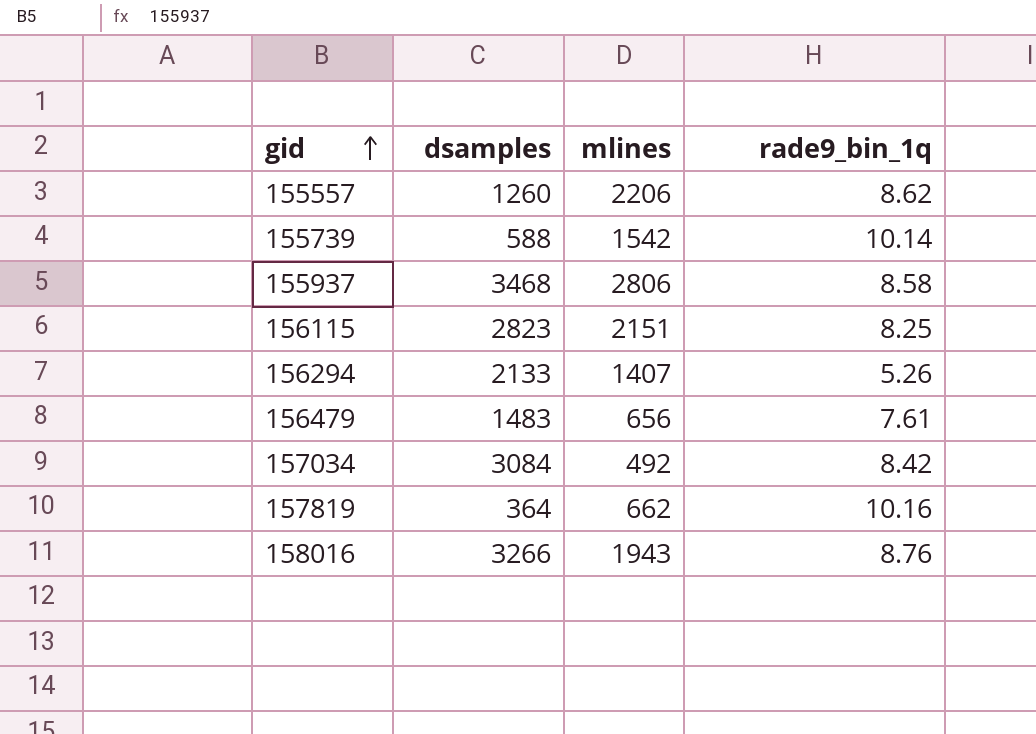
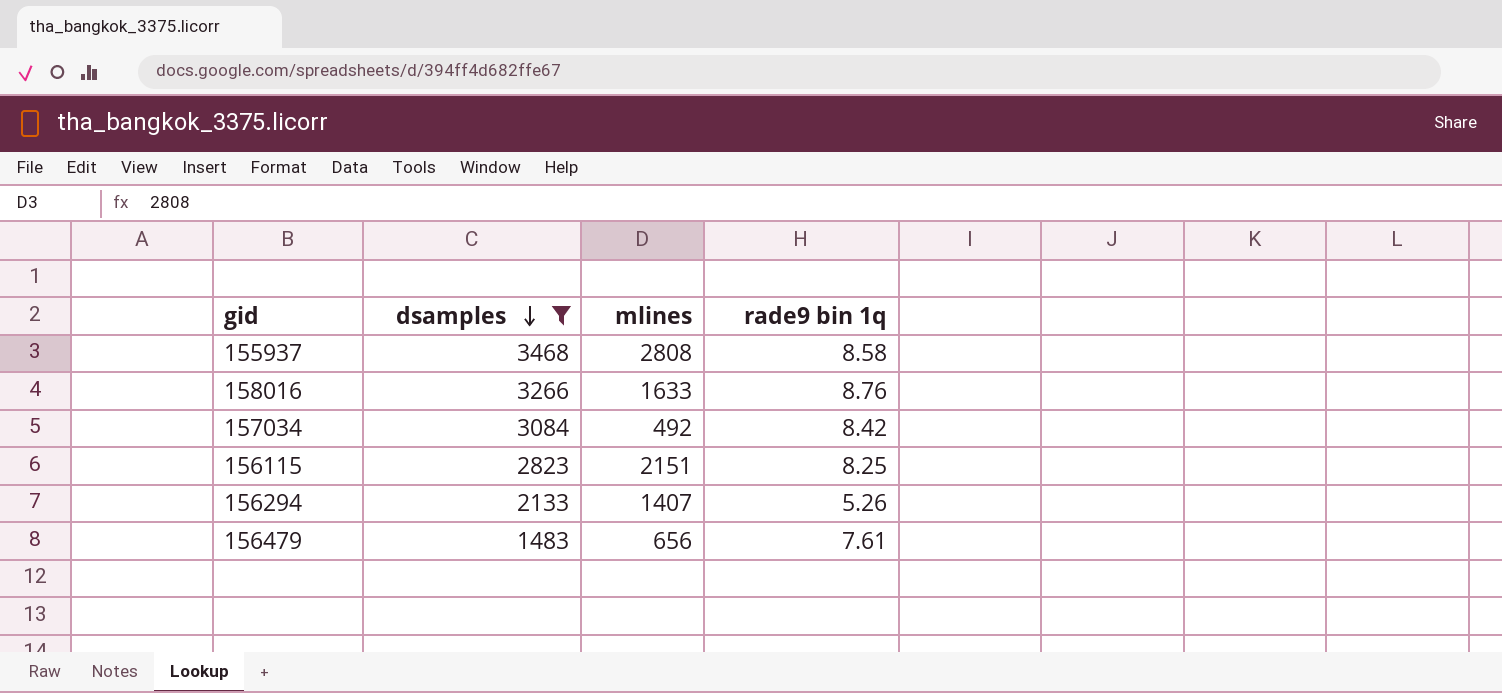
filter: none -> dsamples >= 1483
row order: gid ascending -> dsamples descending
column name: rade9_bin_1q -> rade9 bin 1q
155937 | mlines: 2806 -> 2808
158016 | mlines: 1943 -> 1633

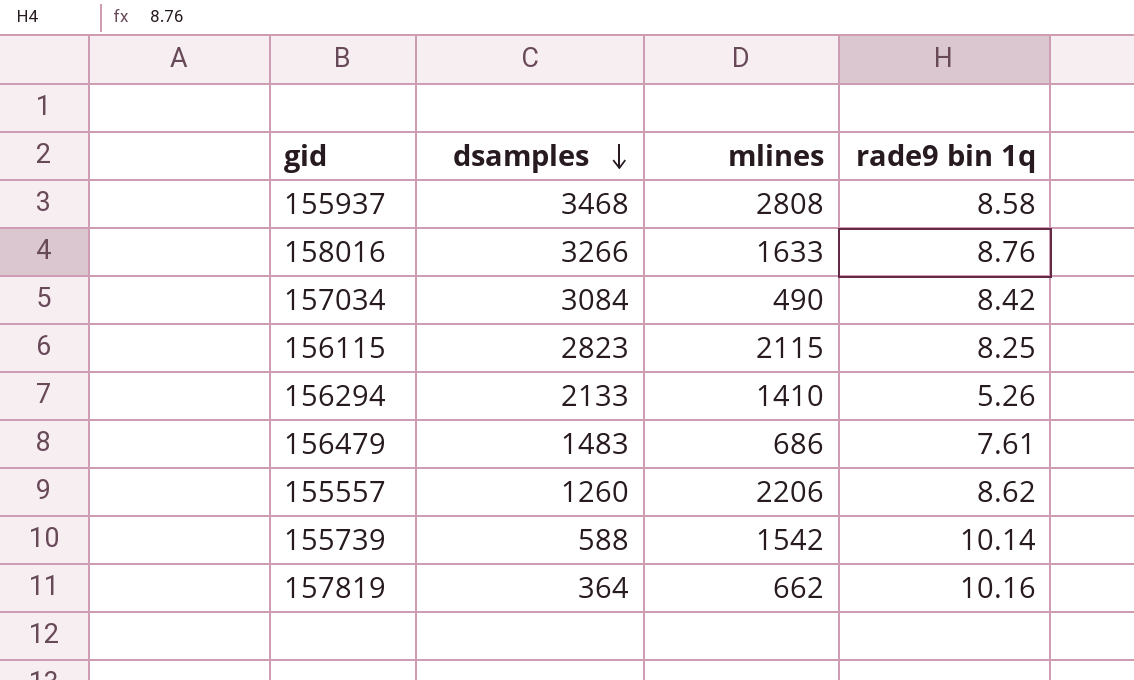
filter: dsamples >= 1483 -> none
157034 | mlines: 492 -> 490
156115 | mlines: 2151 -> 2115
156294 | mlines: 1407 -> 1410
156479 | mlines: 656 -> 686

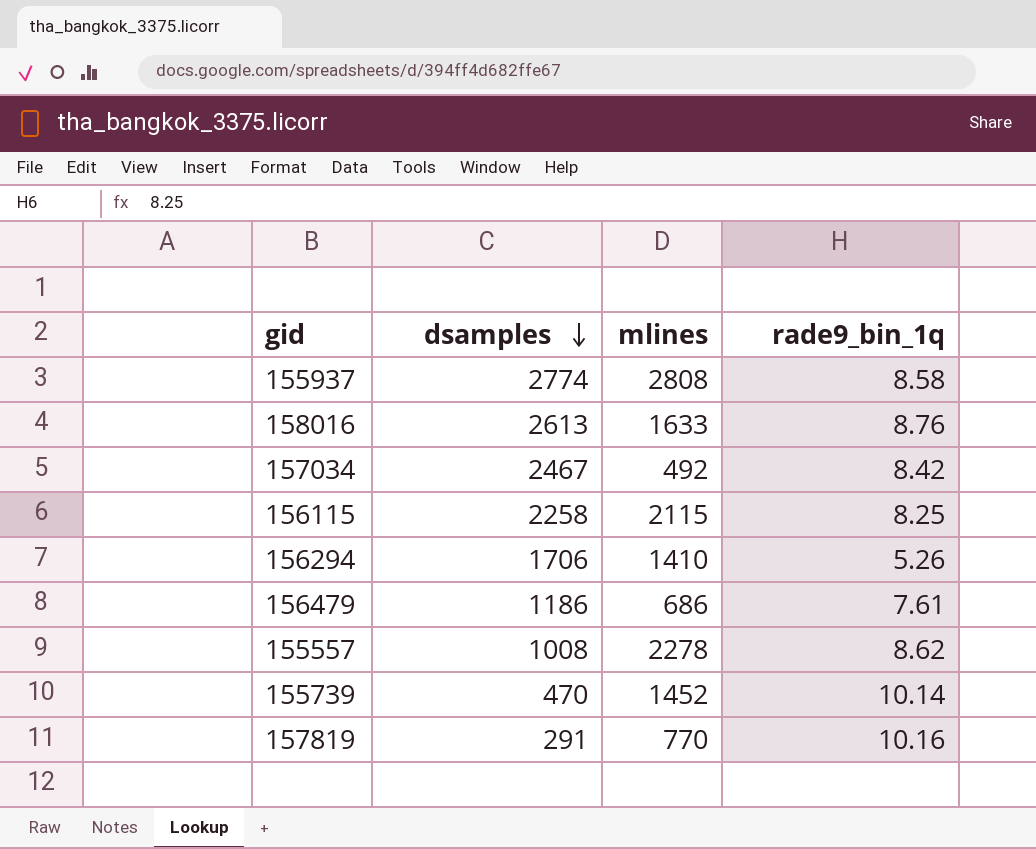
column name: rade9 bin 1q -> rade9_bin_1q
155937 | dsamples: 3468 -> 2774
158016 | dsamples: 3266 -> 2613
157034 | dsamples: 3084 -> 2467
157034 | mlines: 490 -> 492
156115 | dsamples: 2823 -> 2258
156294 | dsamples: 2133 -> 1706
156479 | dsamples: 1483 -> 1186
155557 | dsamples: 1260 -> 1008
155557 | mlines: 2206 -> 2278
155739 | dsamples: 588 -> 470
155739 | mlines: 1542 -> 1452
157819 | dsamples: 364 -> 291
157819 | mlines: 662 -> 770

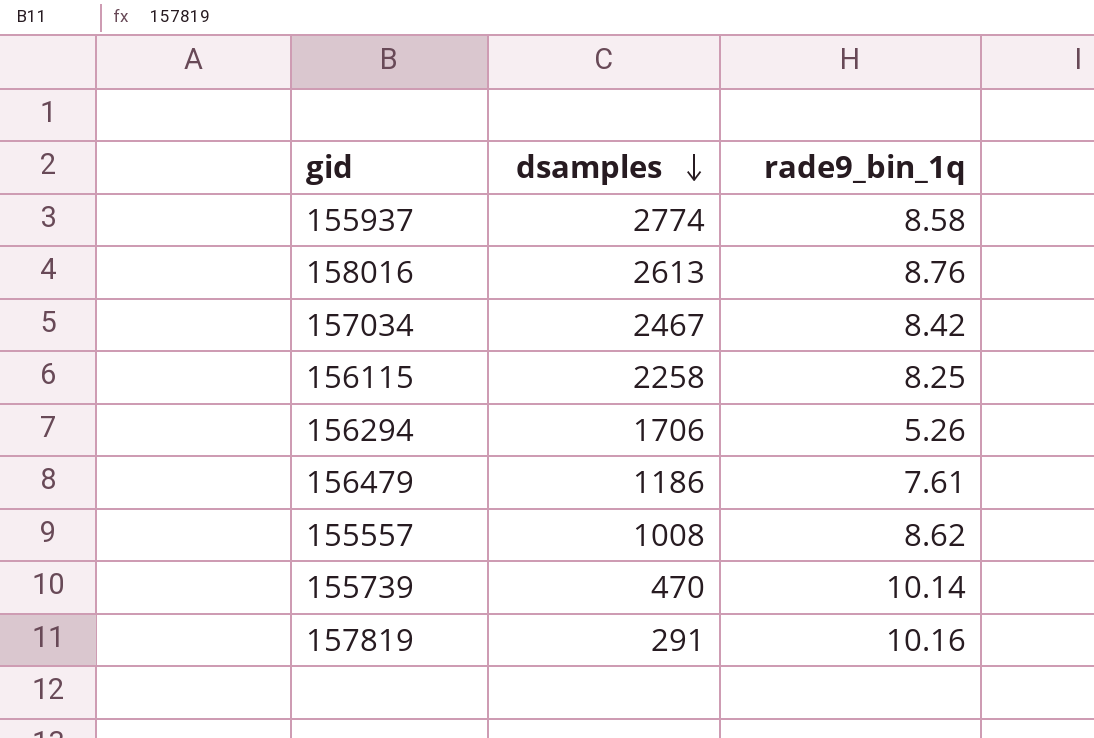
column mlines | position: 3 -> none

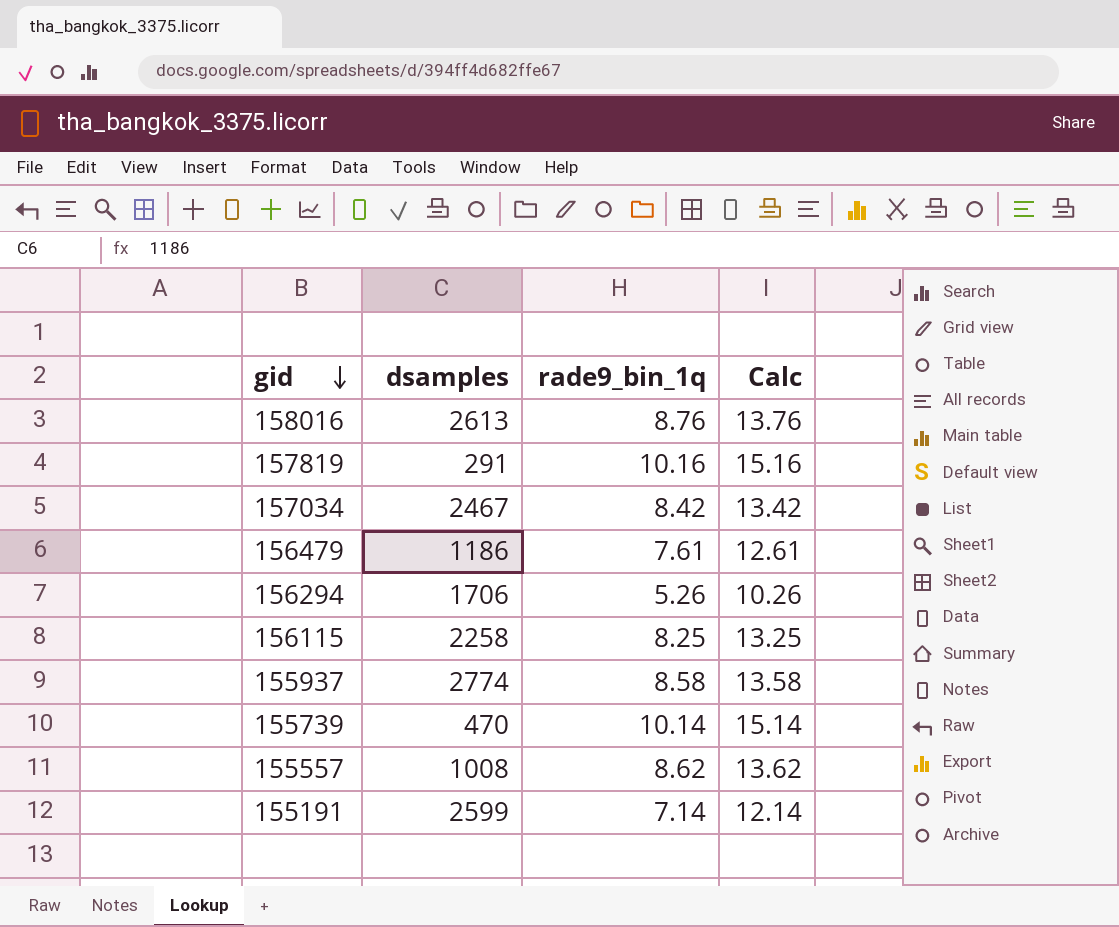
row order: dsamples descending -> gid descending
column Calc | formula: none -> [rade9_bin_1q] + 5
row 155191: none -> 2599 | 7.14 | 12.14

